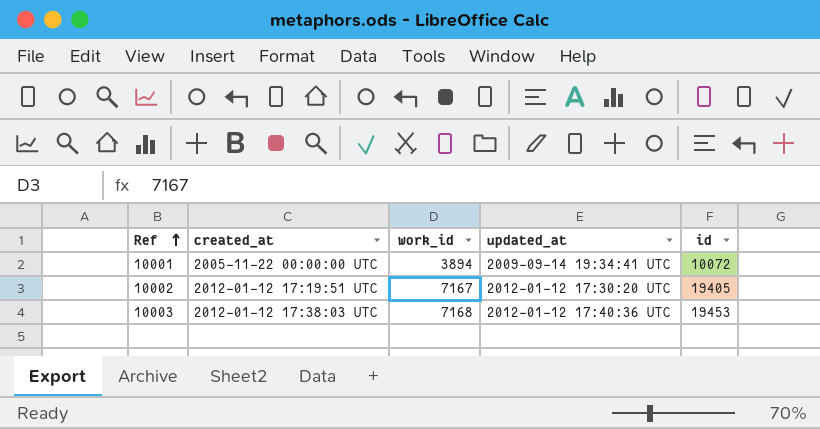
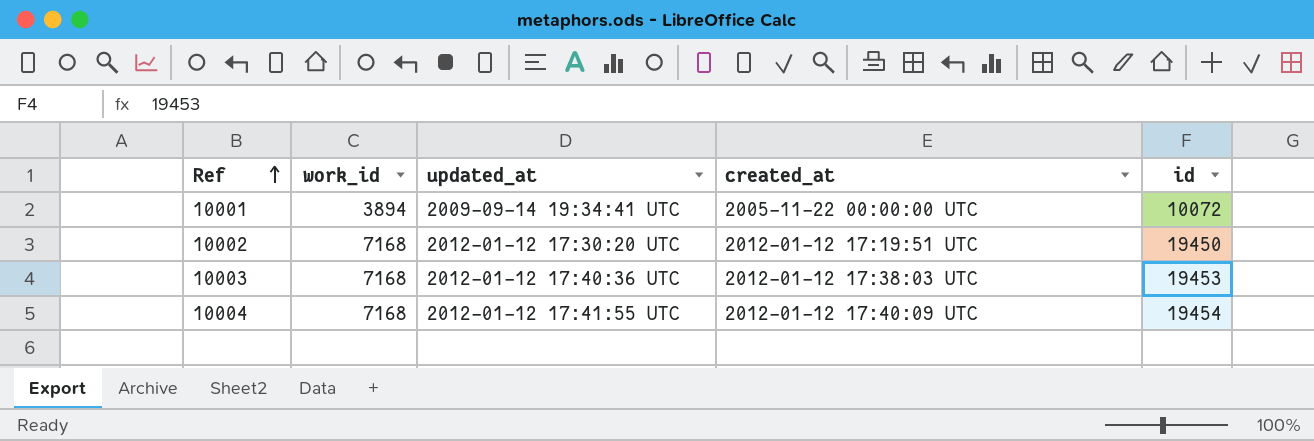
column created_at | position: 2 -> 4
10002 | work_id: 7167 -> 7168
10002 | id: 19405 -> 19450
row 10004: none -> 7168 | 2012-01-12 17:41:55 UTC | 2012-01-12 17:40:09 UTC | 19454

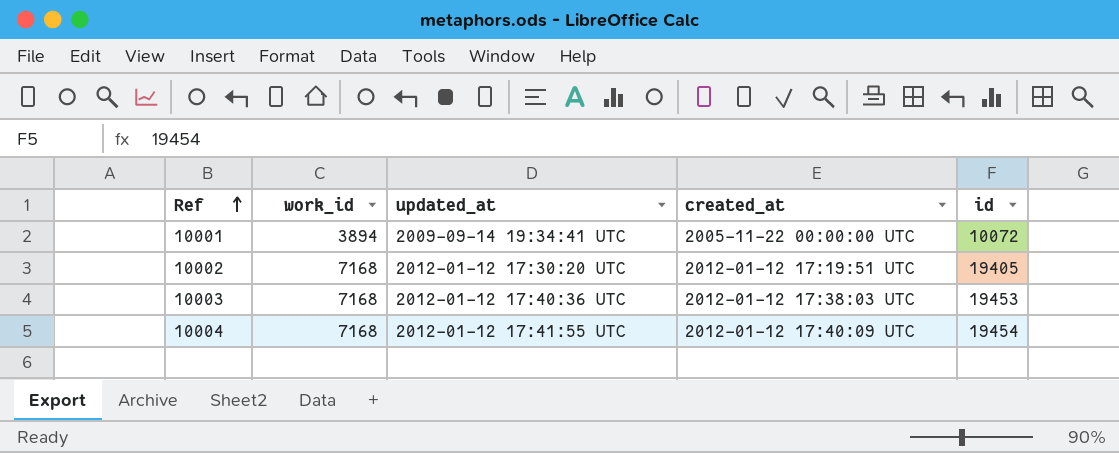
10002 | id: 19450 -> 19405

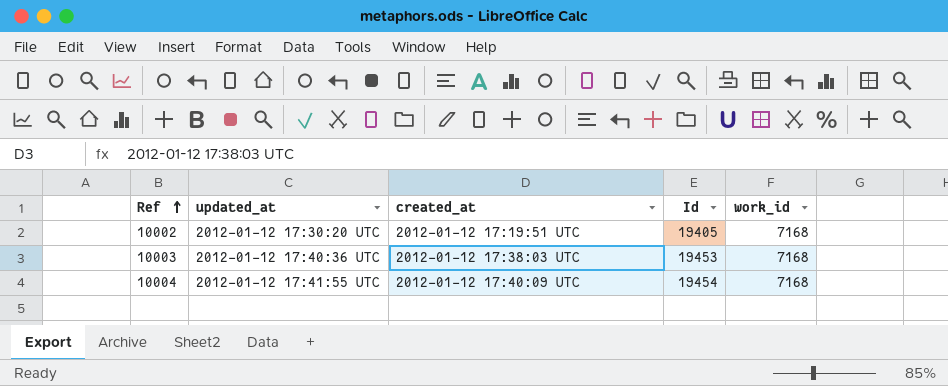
column name: id -> Id
column work_id | position: 2 -> 5
row 10001: 3894 | 2009-09-14 19:34:41 UTC | 2005-11-22 00:00:00 UTC | 10072 -> none

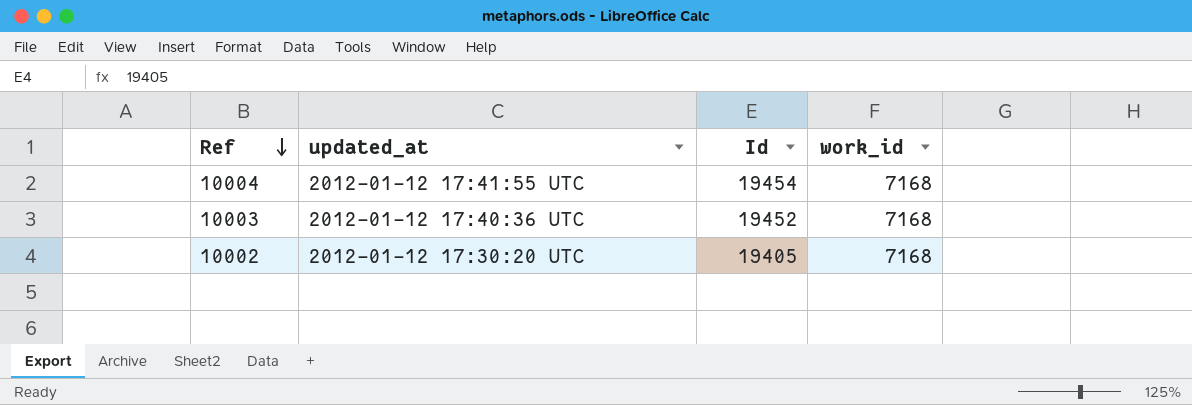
row order: Ref ascending -> Ref descending
column created_at | position: 3 -> none
10003 | Id: 19453 -> 19452

